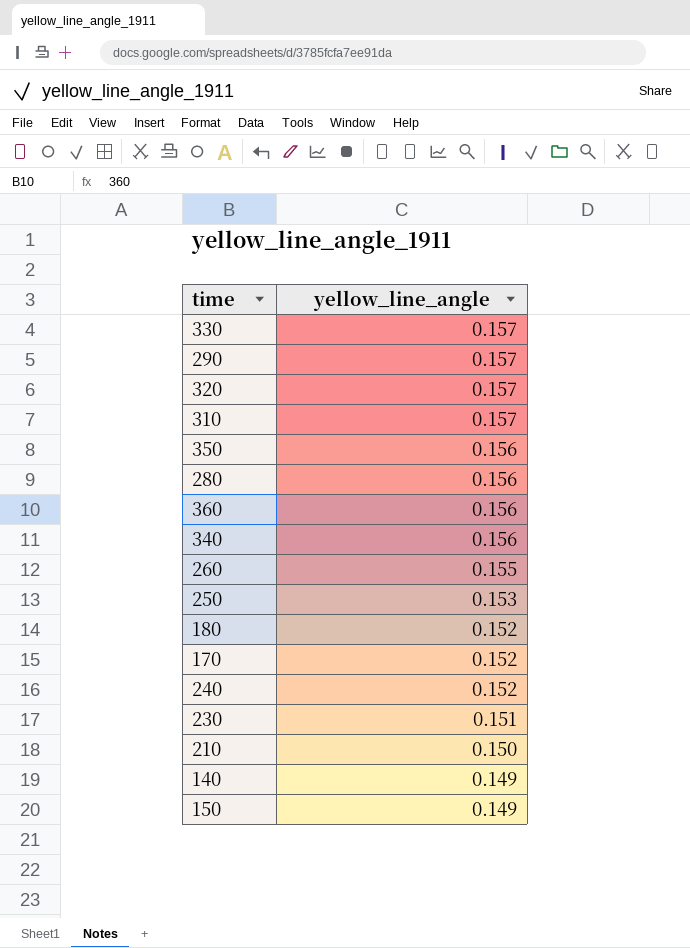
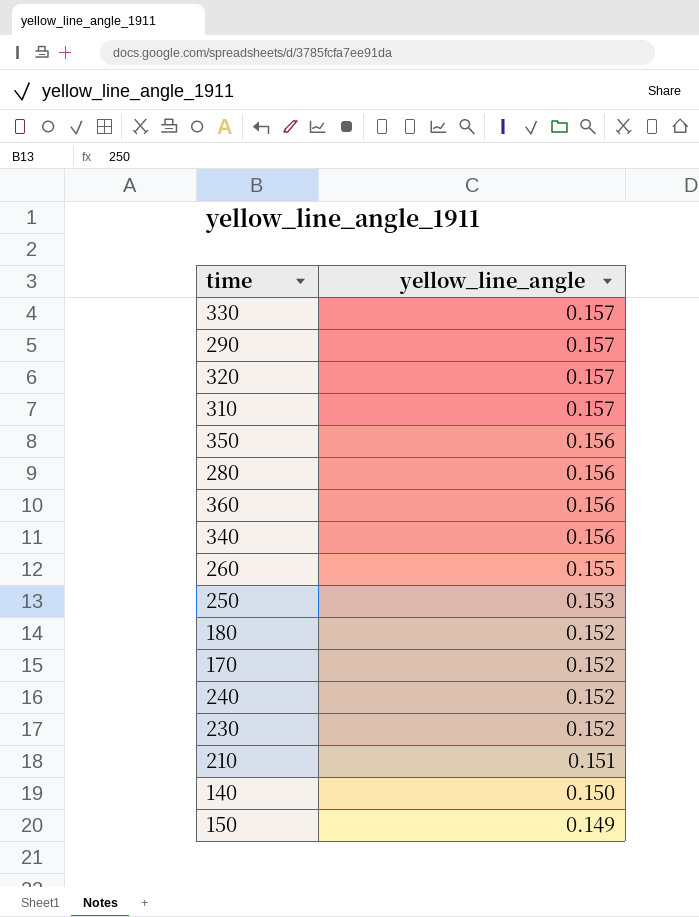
230 | yellow_line_angle: 0.151 -> 0.152
210 | yellow_line_angle: 0.150 -> 0.151
140 | yellow_line_angle: 0.149 -> 0.150

